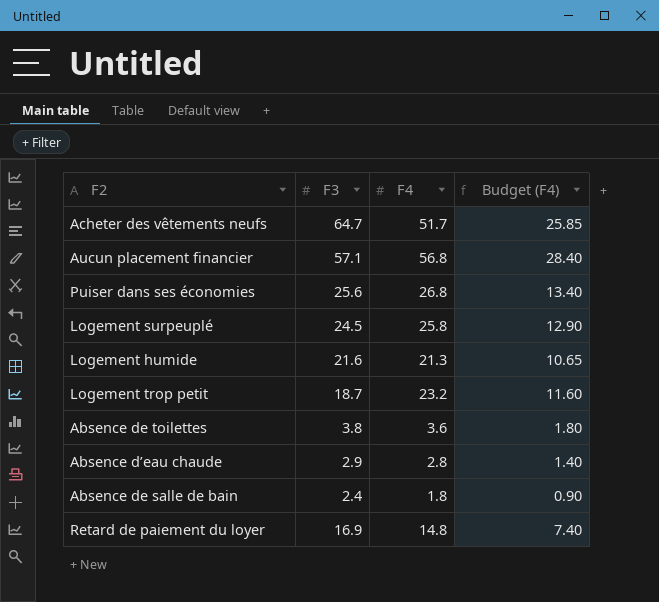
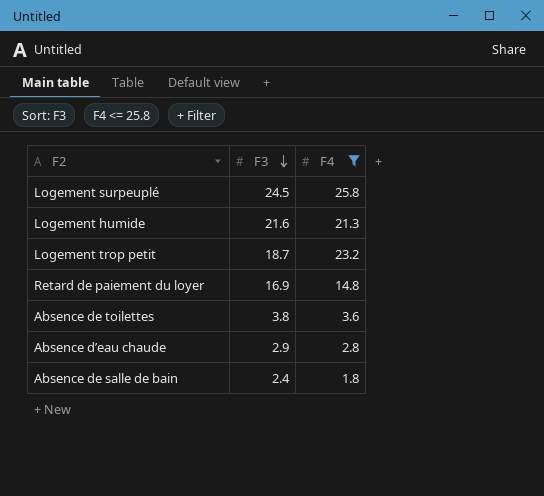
filter: none -> F4 <= 25.8
row order: none -> F3 descending
column Budget (F4) | formula: [F4] * 0.5 -> none

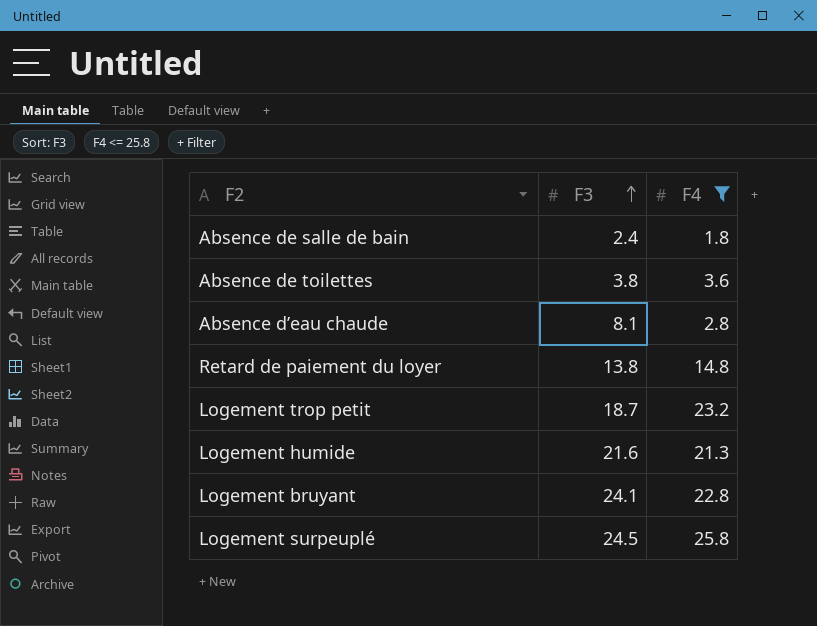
row order: F3 descending -> F3 ascending
Absence d’eau chaude | F3: 2.9 -> 8.1
Retard de paiement du loyer | F3: 16.9 -> 13.8
row Logement bruyant: none -> 24.1 | 22.8

